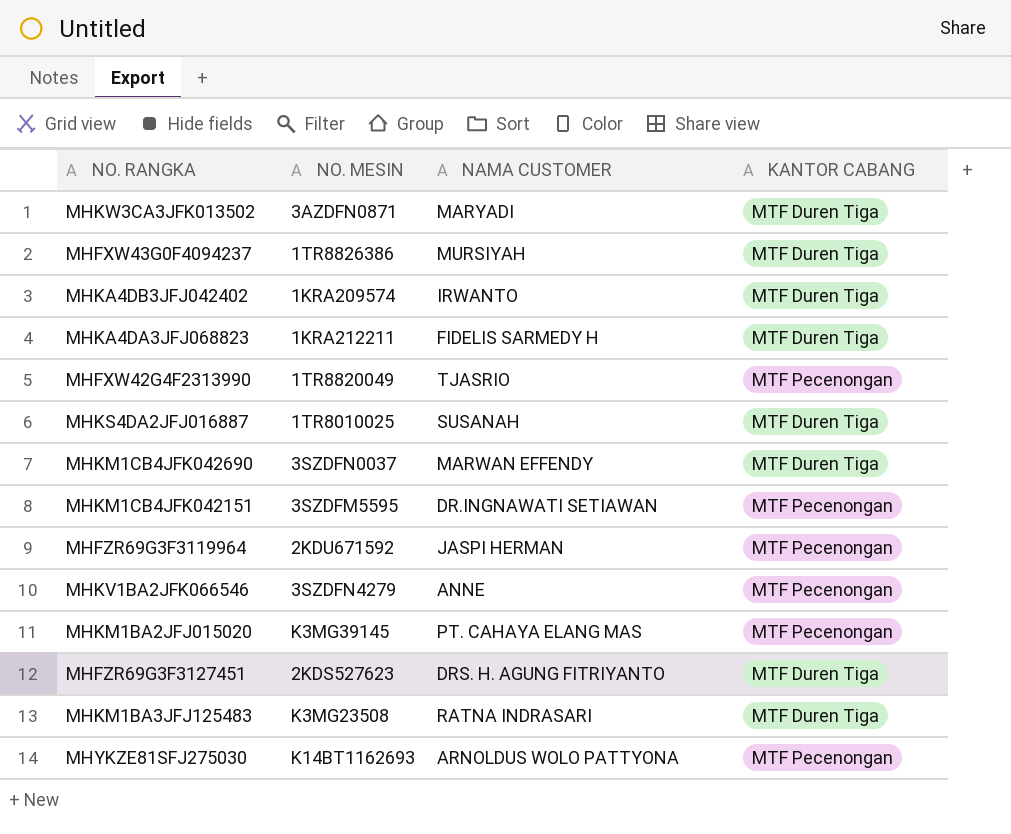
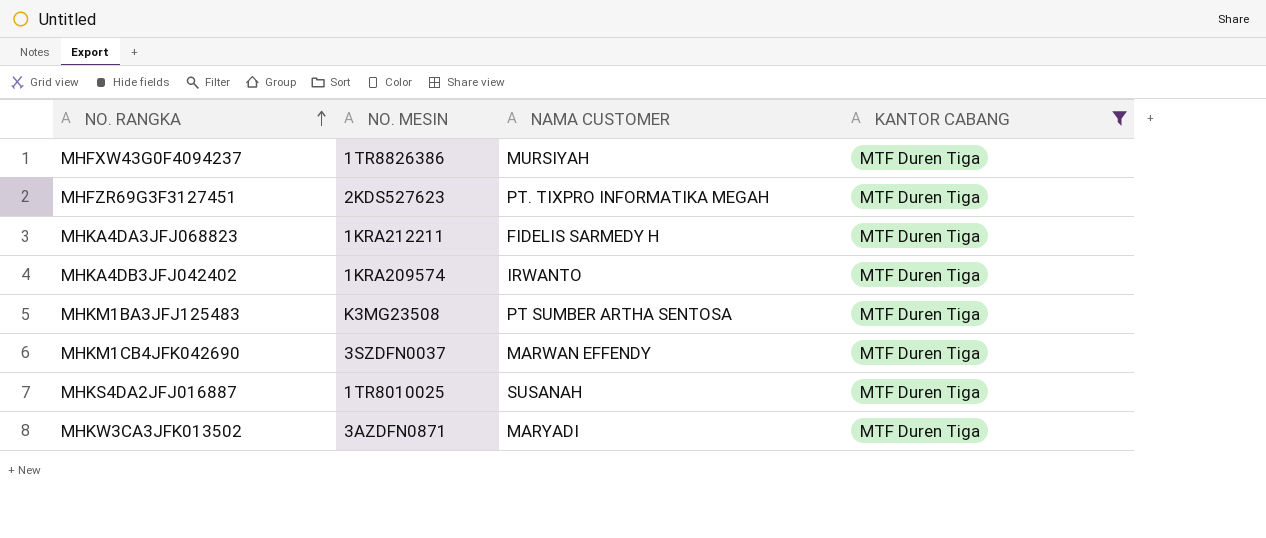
filter: none -> KANTOR CABANG = MTF Duren Tiga
row order: none -> NO. RANGKA ascending
MHFZR69G3F3127451 | NAMA CUSTOMER: DRS. H. AGUNG FITRIYANTO -> PT. TIXPRO INFORMATIKA MEGAH
MHKM1BA3JFJ125483 | NAMA CUSTOMER: RATNA INDRASARI -> PT SUMBER ARTHA SENTOSA

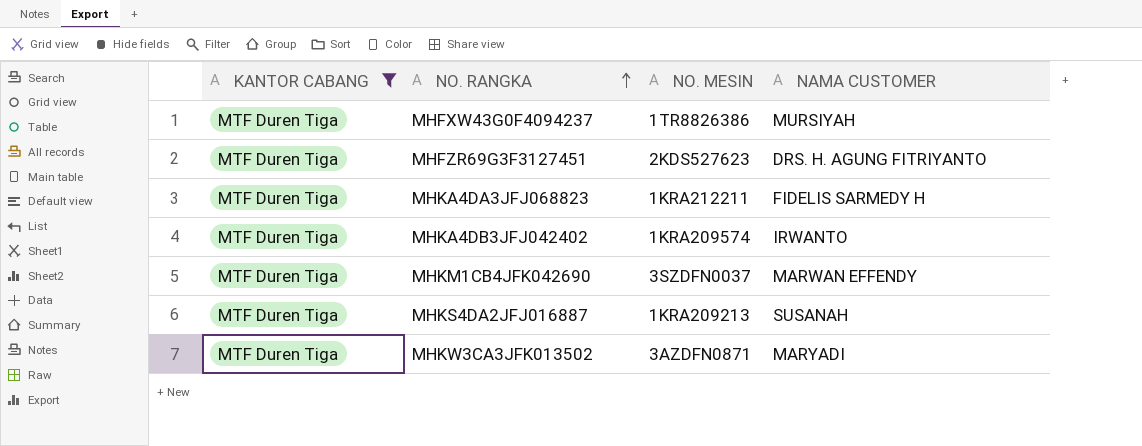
column KANTOR CABANG | position: 4 -> 1
row MHKM1BA3JFJ125483: K3MG23508 | PT SUMBER ARTHA SENTOSA | MTF Duren Tiga -> none
MHFZR69G3F3127451 | NAMA CUSTOMER: PT. TIXPRO INFORMATIKA MEGAH -> DRS. H. AGUNG FITRIYANTO
MHKS4DA2JFJ016887 | NO. MESIN: 1TR8010025 -> 1KRA209213

